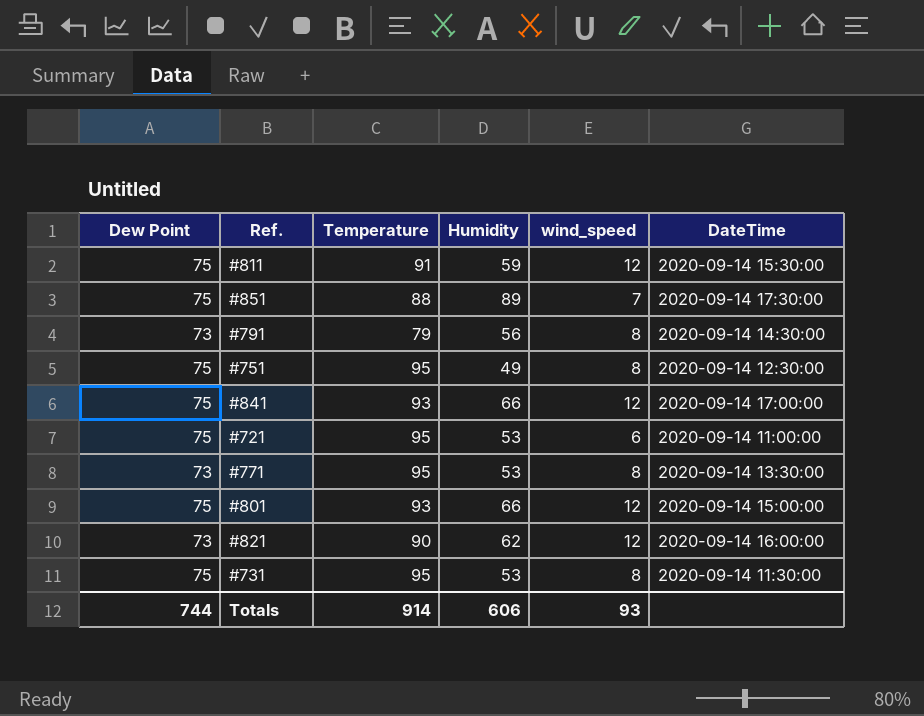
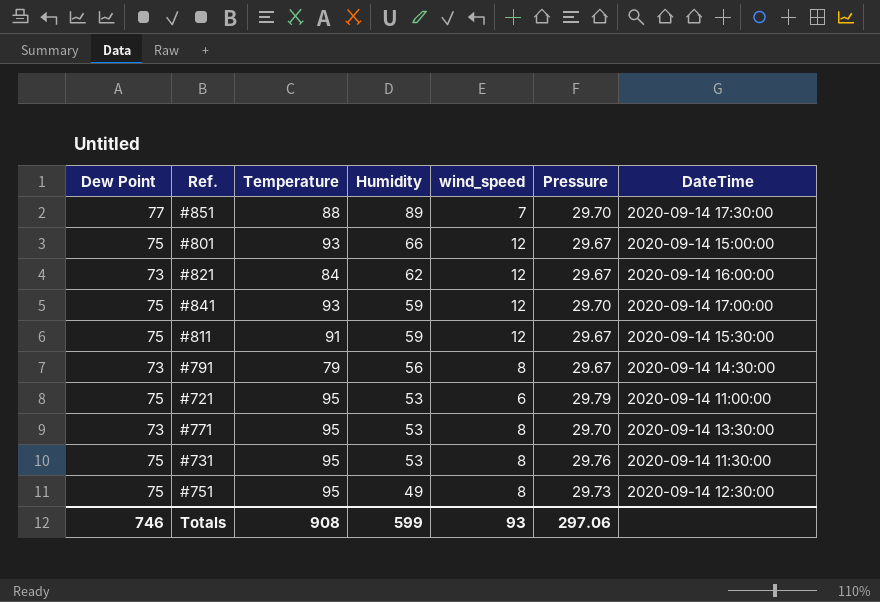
row order: none -> Humidity descending
column Pressure | position: none -> 6
#851 | Dew Point: 75 -> 77
#821 | Temperature: 90 -> 84
#841 | Humidity: 66 -> 59
Totals | Dew Point: 744 -> 746
Totals | Temperature: 914 -> 908
Totals | Humidity: 606 -> 599

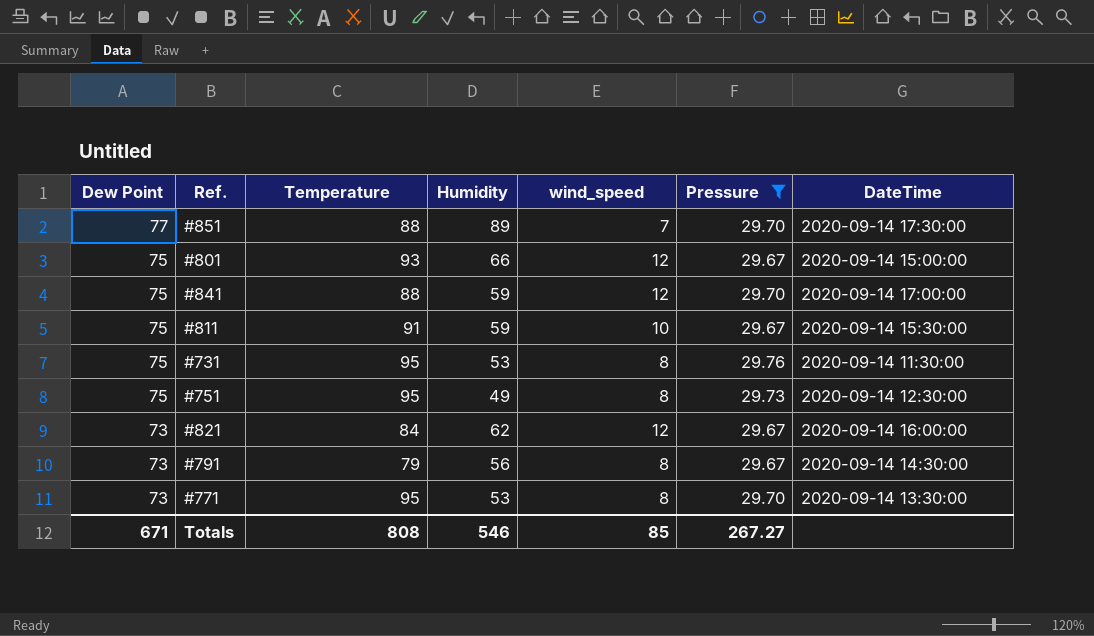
filter: none -> Pressure != 29.79
row order: Humidity descending -> Dew Point descending
#841 | Temperature: 93 -> 88
#811 | wind_speed: 12 -> 10
Totals | Dew Point: 746 -> 671
Totals | Temperature: 908 -> 808
Totals | Humidity: 599 -> 546
Totals | wind_speed: 93 -> 85
Totals | Pressure: 297.06 -> 267.27

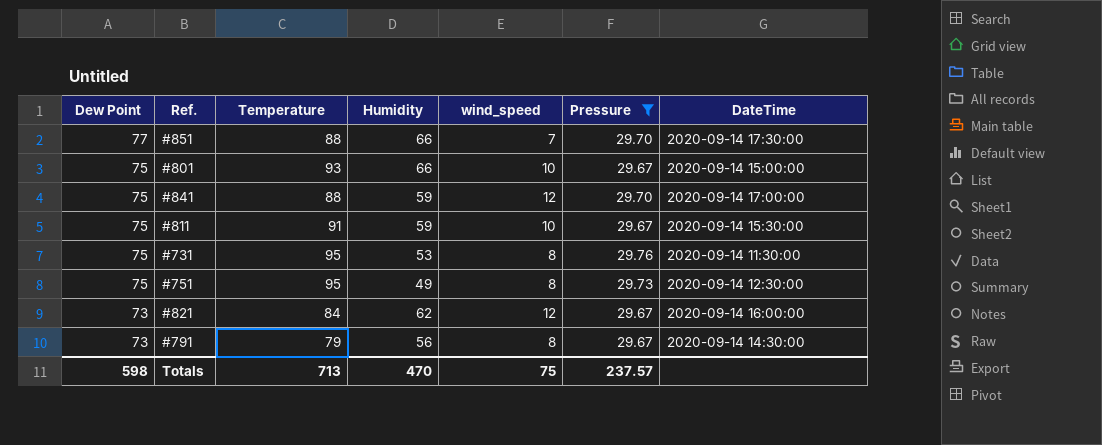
row #771: 73 | 95 | 53 | 8 | 29.70 | 2020-09-14 13:30:00 -> none
#851 | Humidity: 89 -> 66
#801 | wind_speed: 12 -> 10
Totals | Dew Point: 671 -> 598
Totals | Temperature: 808 -> 713
Totals | Humidity: 546 -> 470
Totals | wind_speed: 85 -> 75
Totals | Pressure: 267.27 -> 237.57

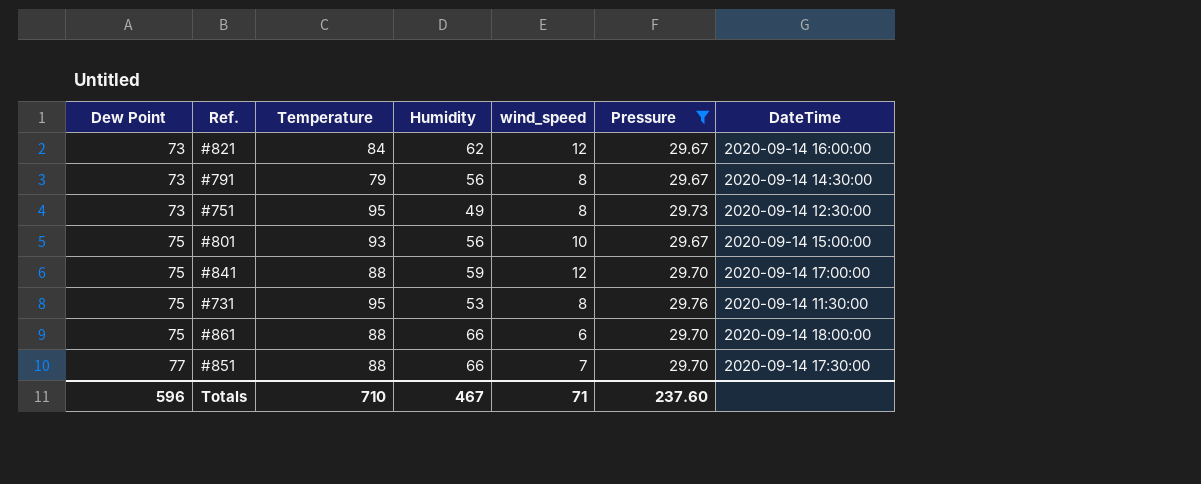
row order: Dew Point descending -> Dew Point ascending
row #811: 75 | 91 | 59 | 10 | 29.67 | 2020-09-14 15:30:00 -> none
#751 | Dew Point: 75 -> 73
#801 | Humidity: 66 -> 56
row #861: none -> 75 | 88 | 66 | 6 | 29.70 | 2020-09-14 18:00:00
Totals | Dew Point: 598 -> 596
Totals | Temperature: 713 -> 710
Totals | Humidity: 470 -> 467
Totals | wind_speed: 75 -> 71
Totals | Pressure: 237.57 -> 237.60

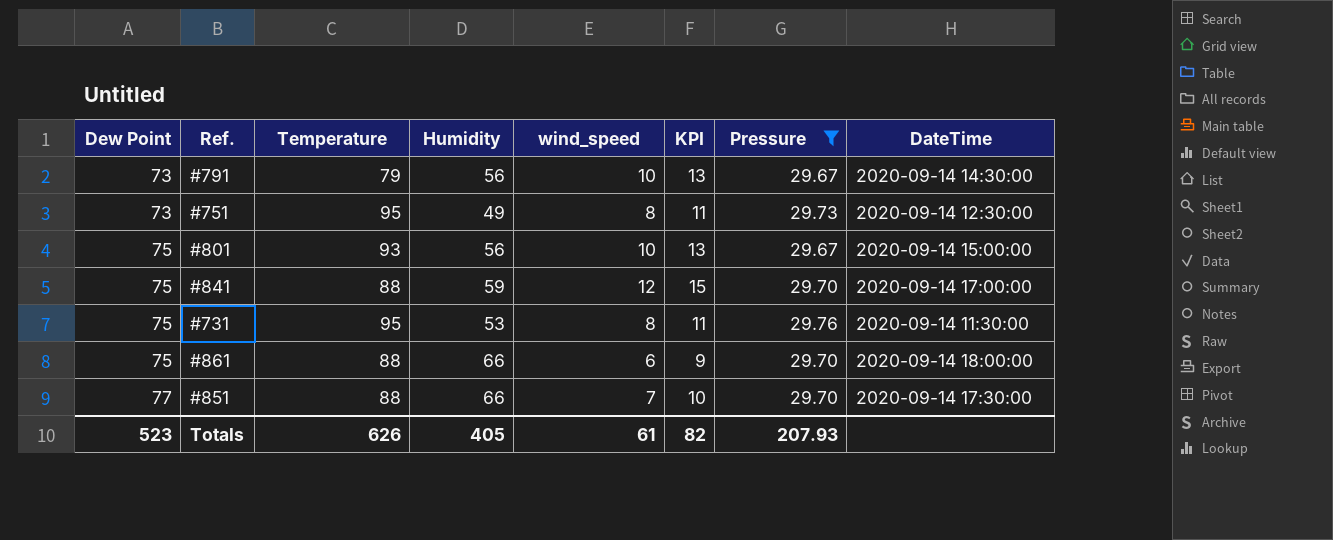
column KPI | formula: none -> [wind_speed] + 3
row #821: 73 | 84 | 62 | 12 | 29.67 | 2020-09-14 16:00:00 -> none
#791 | wind_speed: 8 -> 10
Totals | Dew Point: 596 -> 523
Totals | Temperature: 710 -> 626
Totals | Humidity: 467 -> 405
Totals | wind_speed: 71 -> 61
Totals | Pressure: 237.60 -> 207.93

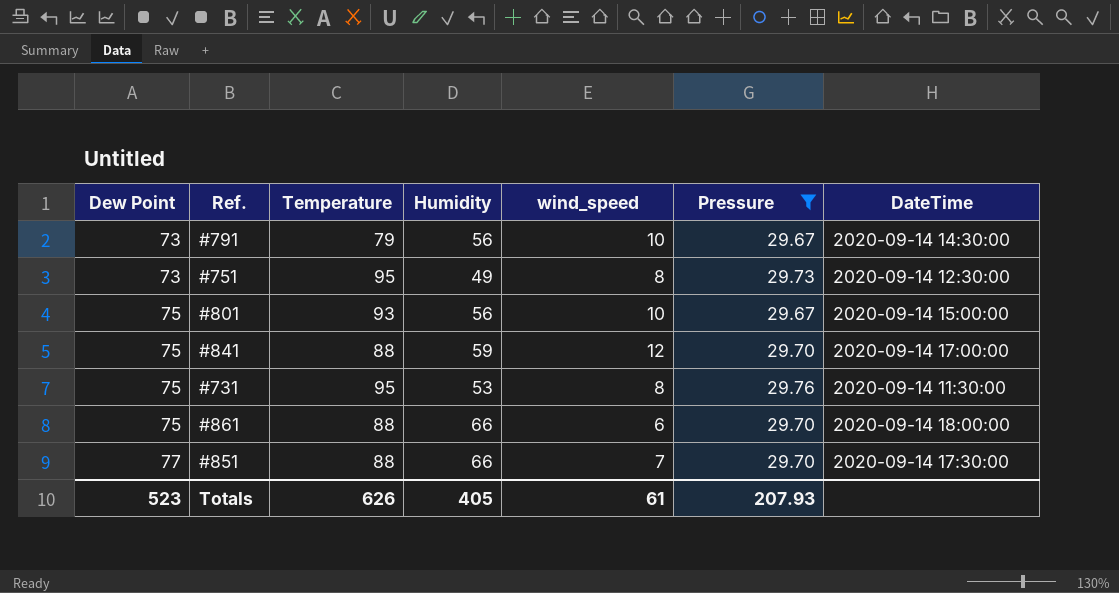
column KPI | formula: [wind_speed] + 3 -> none

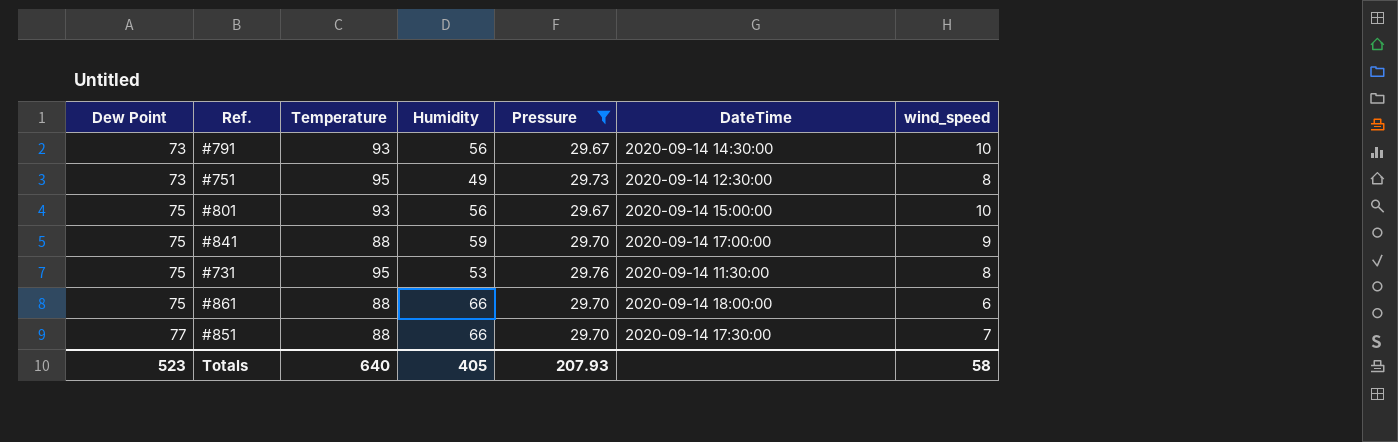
column wind_speed | position: 5 -> 7
#791 | Temperature: 79 -> 93
#841 | wind_speed: 12 -> 9
Totals | Temperature: 626 -> 640
Totals | wind_speed: 61 -> 58

